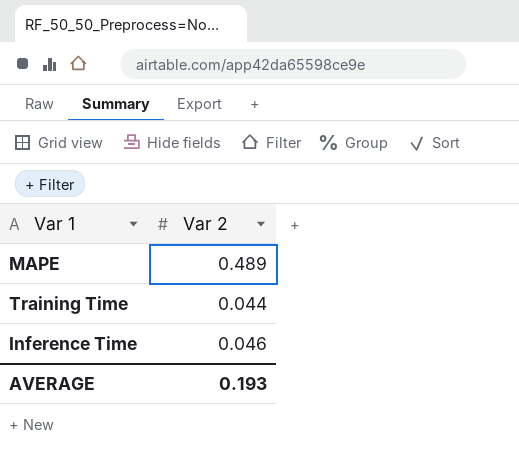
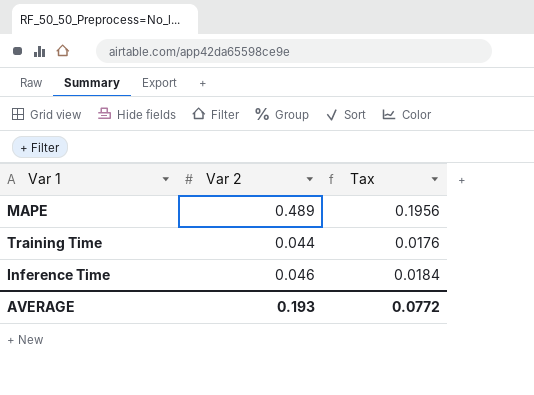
column Tax | formula: none -> [Var 2] * 0.4

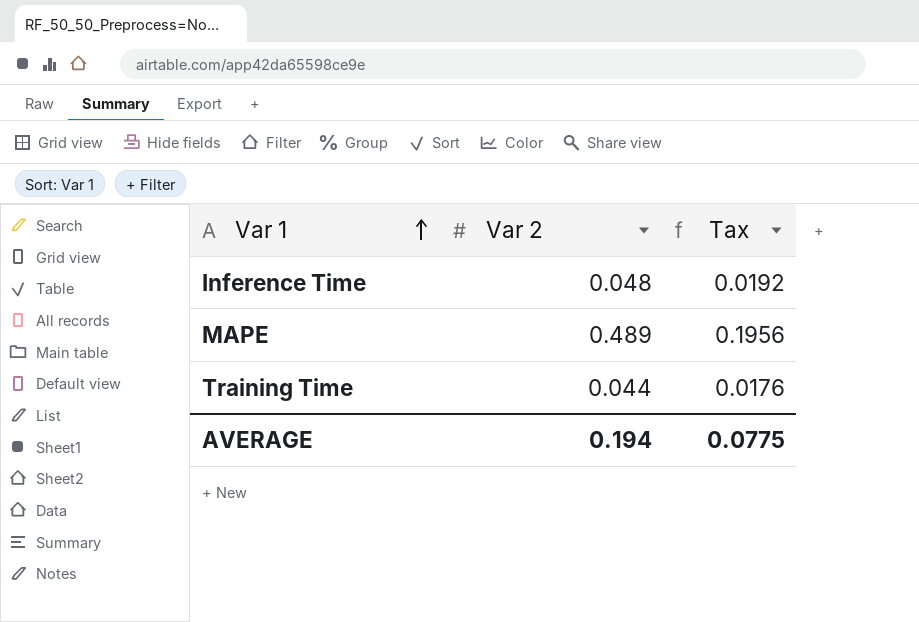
row order: none -> Var 1 ascending
Inference Time | Var 2: 0.046 -> 0.048
Inference Time | Tax: 0.0184 -> 0.0192
AVERAGE | Var 2: 0.193 -> 0.194
AVERAGE | Tax: 0.0772 -> 0.0775

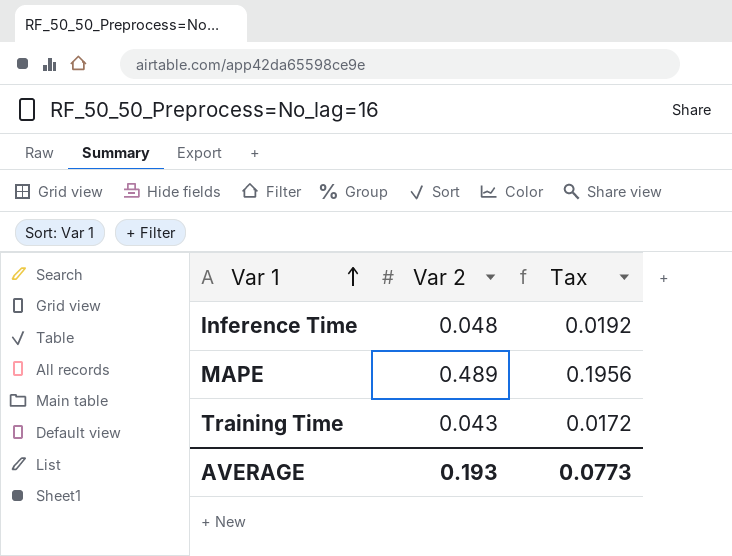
Training Time | Var 2: 0.044 -> 0.043
Training Time | Tax: 0.0176 -> 0.0172
AVERAGE | Var 2: 0.194 -> 0.193
AVERAGE | Tax: 0.0775 -> 0.0773

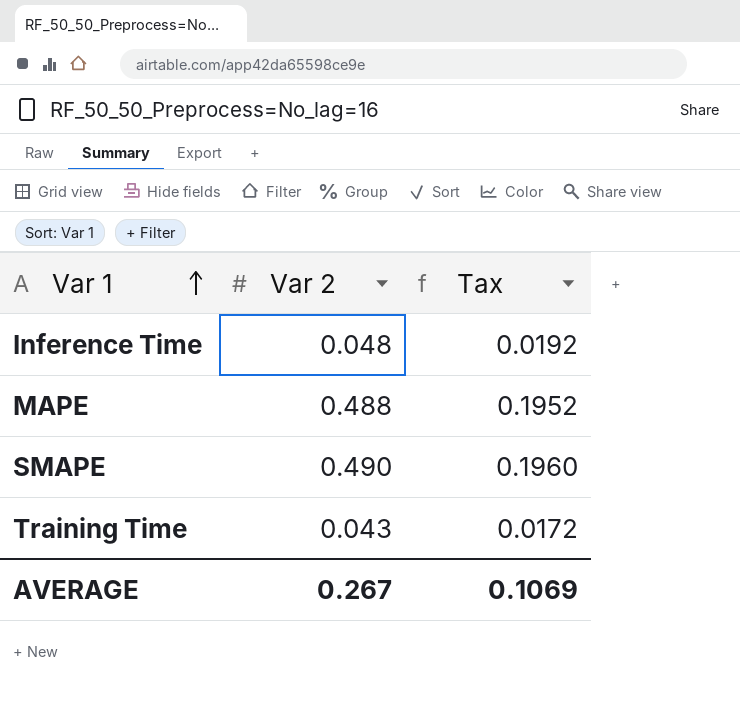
MAPE | Var 2: 0.489 -> 0.488
MAPE | Tax: 0.1956 -> 0.1952
row SMAPE: none -> 0.490 | 0.1960
AVERAGE | Var 2: 0.193 -> 0.267
AVERAGE | Tax: 0.0773 -> 0.1069

